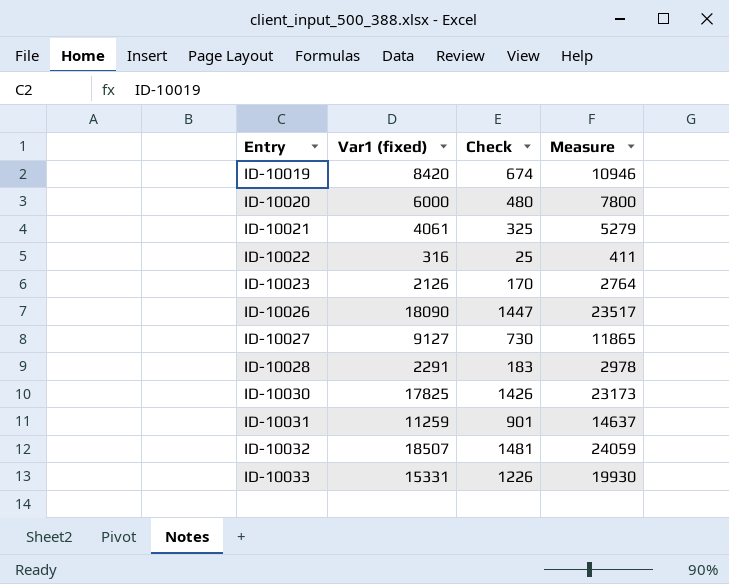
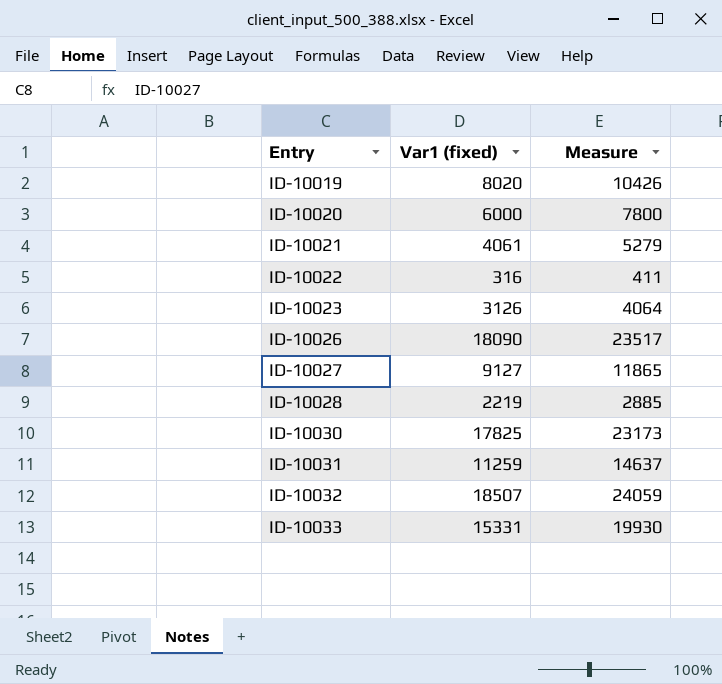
column Check | formula: [Var1 (fixed)] * 0.08 -> none
ID-10019 | Var1 (fixed): 8420 -> 8020
ID-10019 | Measure: 10946 -> 10426
ID-10023 | Var1 (fixed): 2126 -> 3126
ID-10023 | Measure: 2764 -> 4064
ID-10028 | Var1 (fixed): 2291 -> 2219
ID-10028 | Measure: 2978 -> 2885

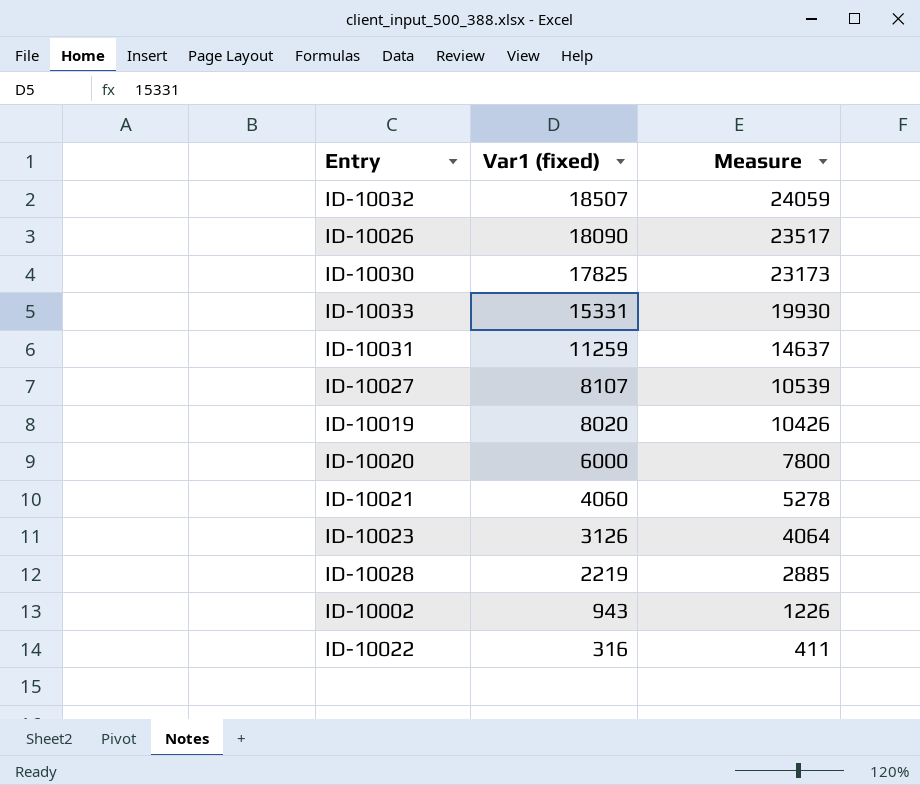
row order: Entry ascending -> Var1 (fixed) descending
ID-10027 | Var1 (fixed): 9127 -> 8107
ID-10027 | Measure: 11865 -> 10539
ID-10021 | Var1 (fixed): 4061 -> 4060
ID-10021 | Measure: 5279 -> 5278
row ID-10002: none -> 943 | 1226

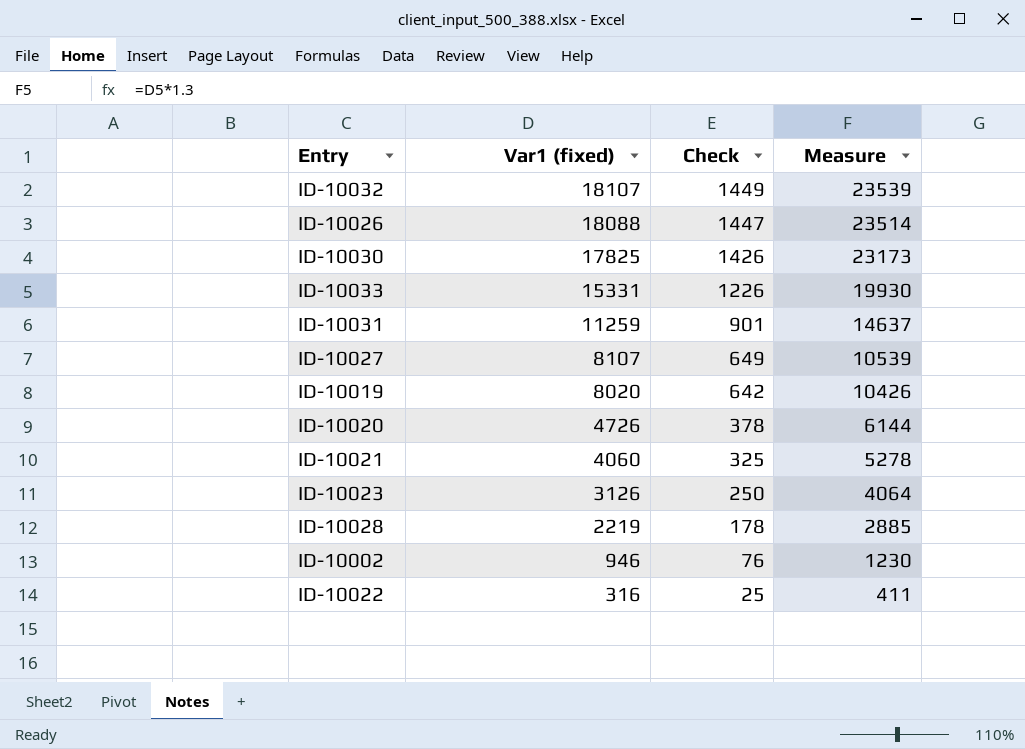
column Check | formula: none -> [Var1 (fixed)] * 0.08
ID-10032 | Var1 (fixed): 18507 -> 18107
ID-10032 | Measure: 24059 -> 23539
ID-10026 | Var1 (fixed): 18090 -> 18088
ID-10026 | Measure: 23517 -> 23514
ID-10020 | Var1 (fixed): 6000 -> 4726
ID-10020 | Measure: 7800 -> 6144
ID-10002 | Var1 (fixed): 943 -> 946
ID-10002 | Measure: 1226 -> 1230

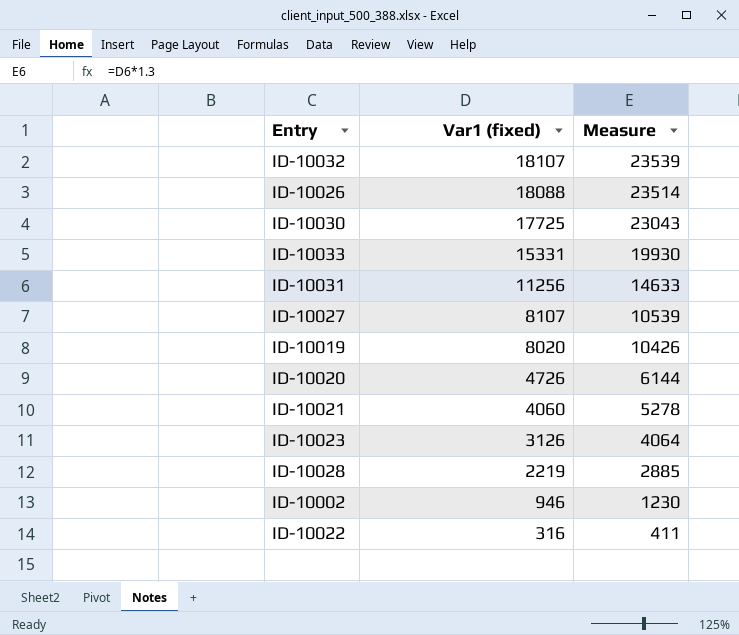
column Check | formula: [Var1 (fixed)] * 0.08 -> none
ID-10030 | Var1 (fixed): 17825 -> 17725
ID-10030 | Measure: 23173 -> 23043
ID-10031 | Var1 (fixed): 11259 -> 11256
ID-10031 | Measure: 14637 -> 14633

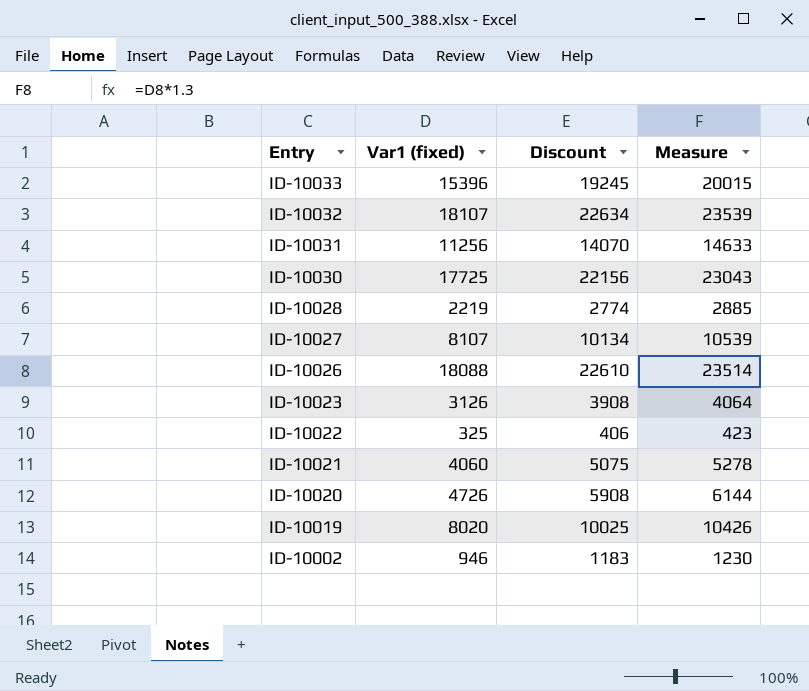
row order: Var1 (fixed) descending -> Entry descending
column Discount | formula: none -> [Var1 (fixed)] * 1.25
ID-10033 | Var1 (fixed): 15331 -> 15396
ID-10033 | Measure: 19930 -> 20015
ID-10022 | Var1 (fixed): 316 -> 325
ID-10022 | Measure: 411 -> 423

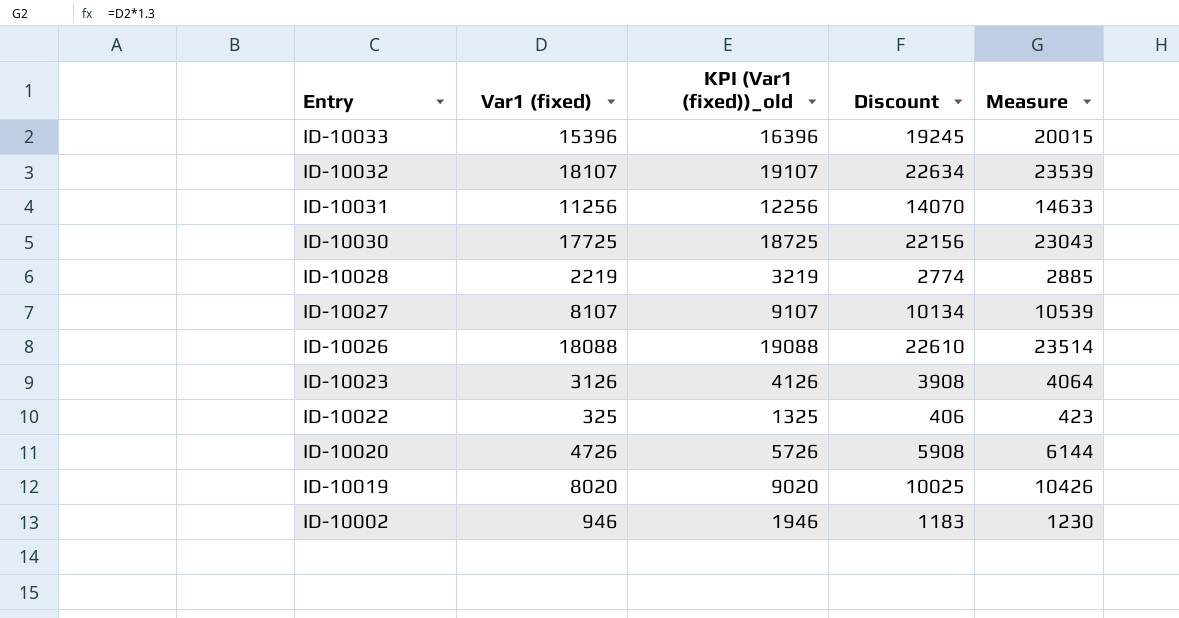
column KPI (Var1 (fixed))_old | formula: none -> [Var1 (fixed)] + 1000
row ID-10021: 4060 | 5075 | 5278 -> none

